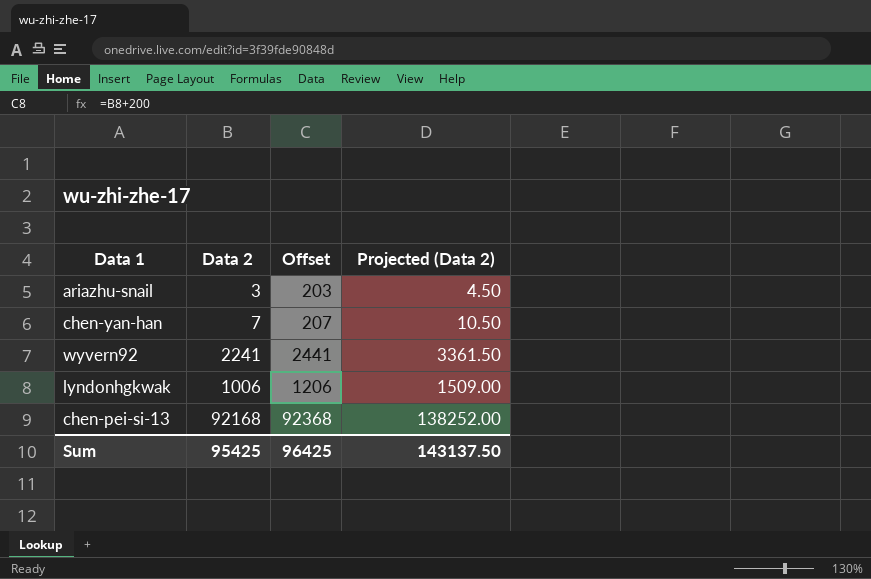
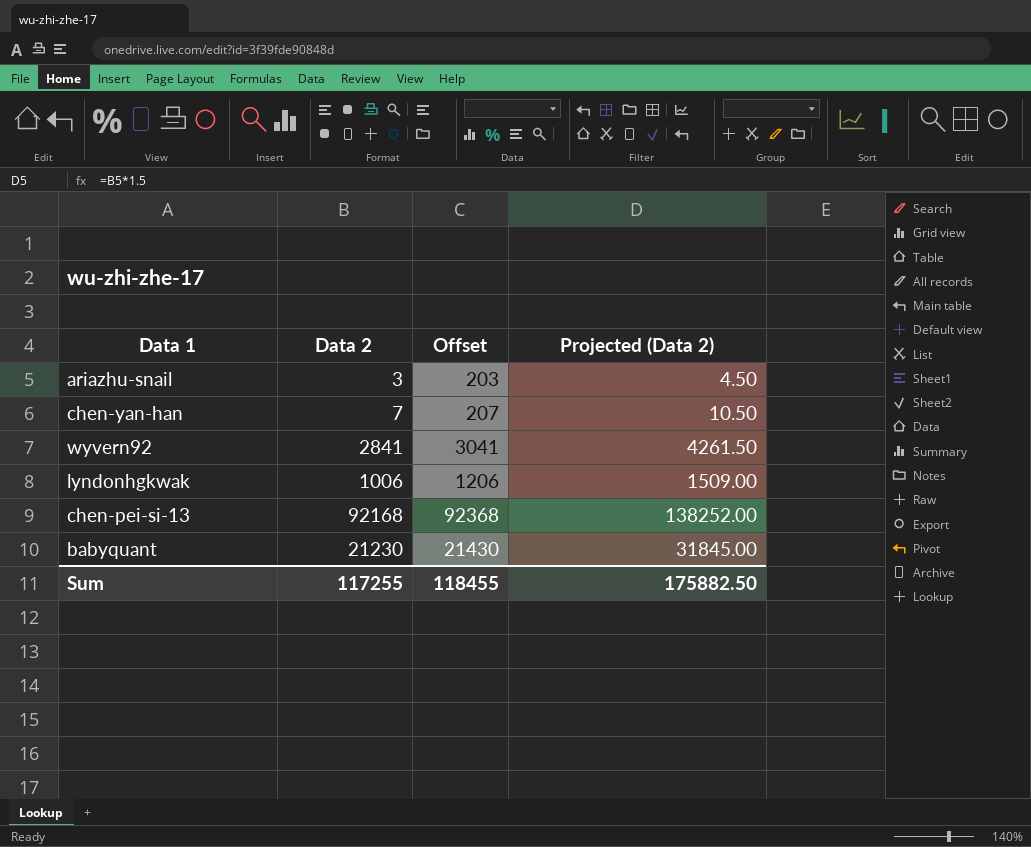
wyvern92 | Data 2: 2241 -> 2841
wyvern92 | Offset: 2441 -> 3041
wyvern92 | Projected (Data 2): 3361.50 -> 4261.50
row babyquant: none -> 21230 | 21430 | 31845.00
Sum | Data 2: 95425 -> 117255
Sum | Offset: 96425 -> 118455
Sum | Projected (Data 2): 143137.50 -> 175882.50

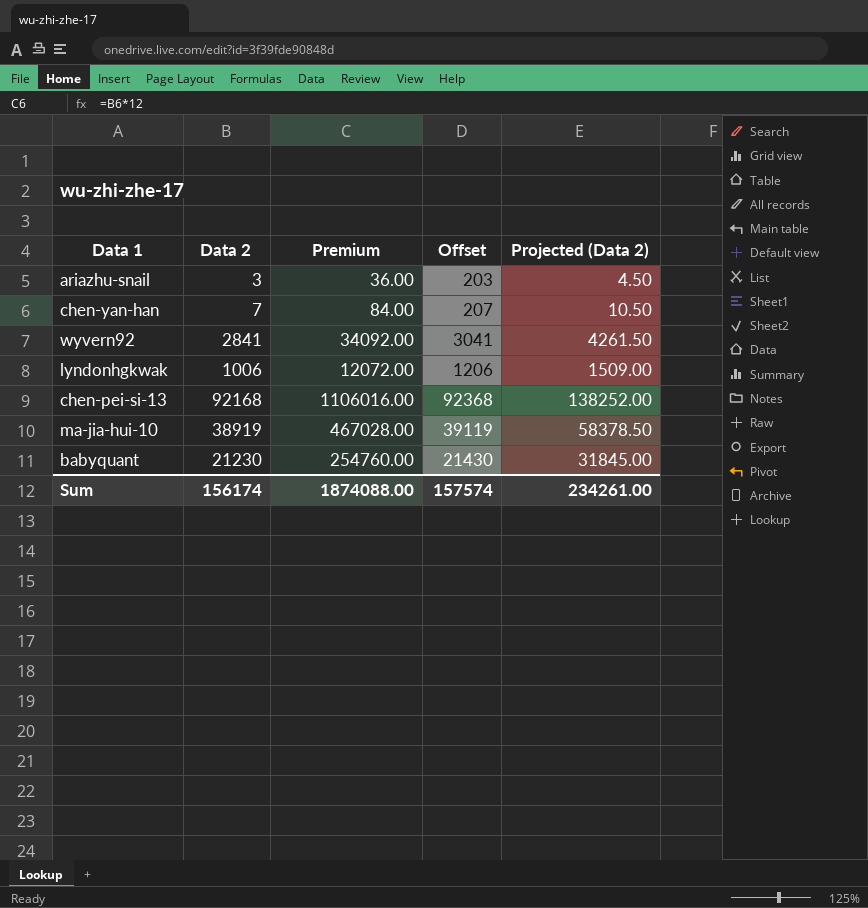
column Premium | formula: none -> [Data 2] * 12
row ma-jia-hui-10: none -> 38919 | 467028.00 | 39119 | 58378.50
Sum | Data 2: 117255 -> 156174
Sum | Offset: 118455 -> 157574
Sum | Projected (Data 2): 175882.50 -> 234261.00

